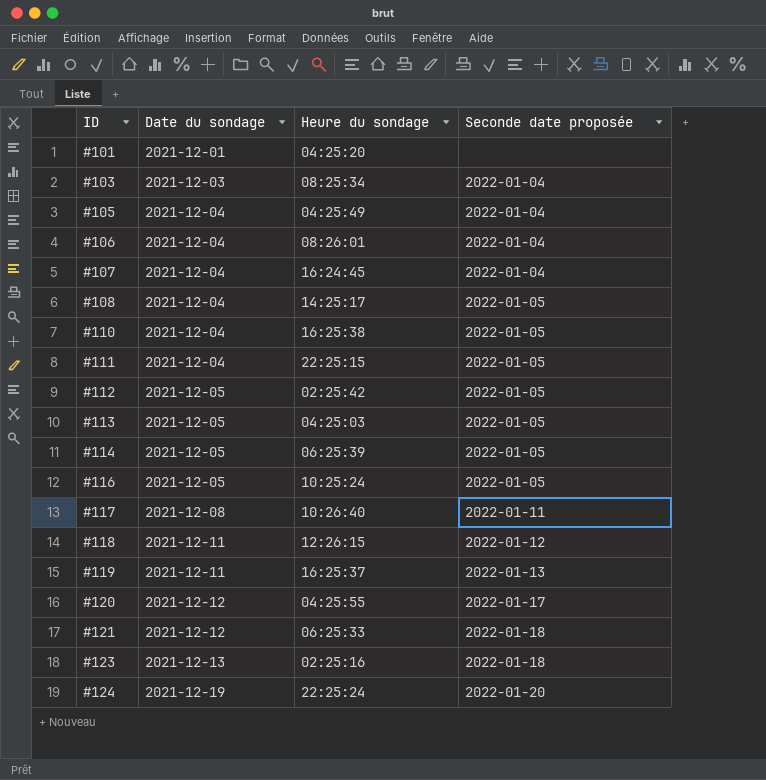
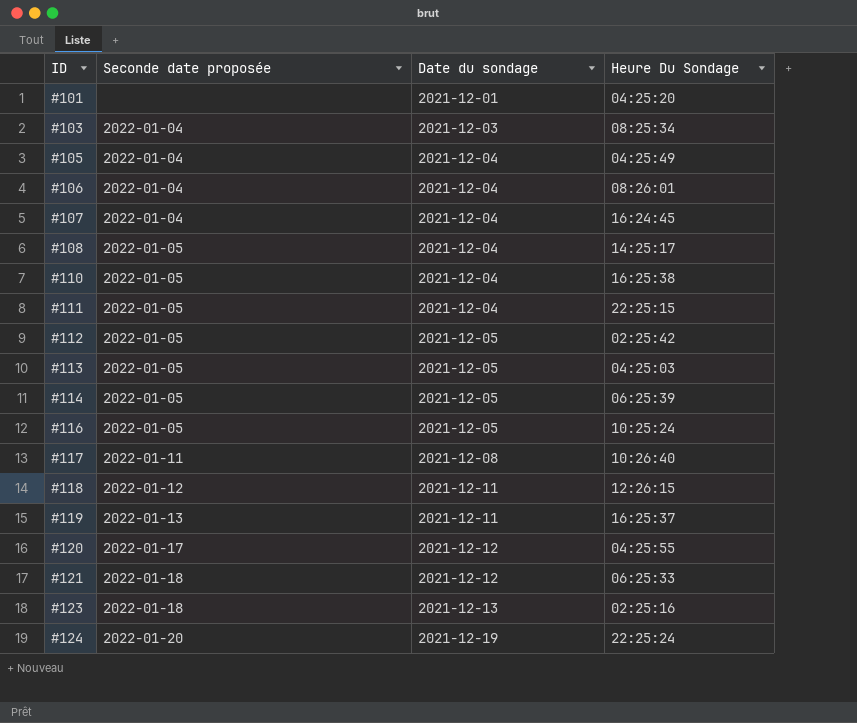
column Seconde date proposée | position: 4 -> 2
column name: Heure du sondage -> Heure Du Sondage

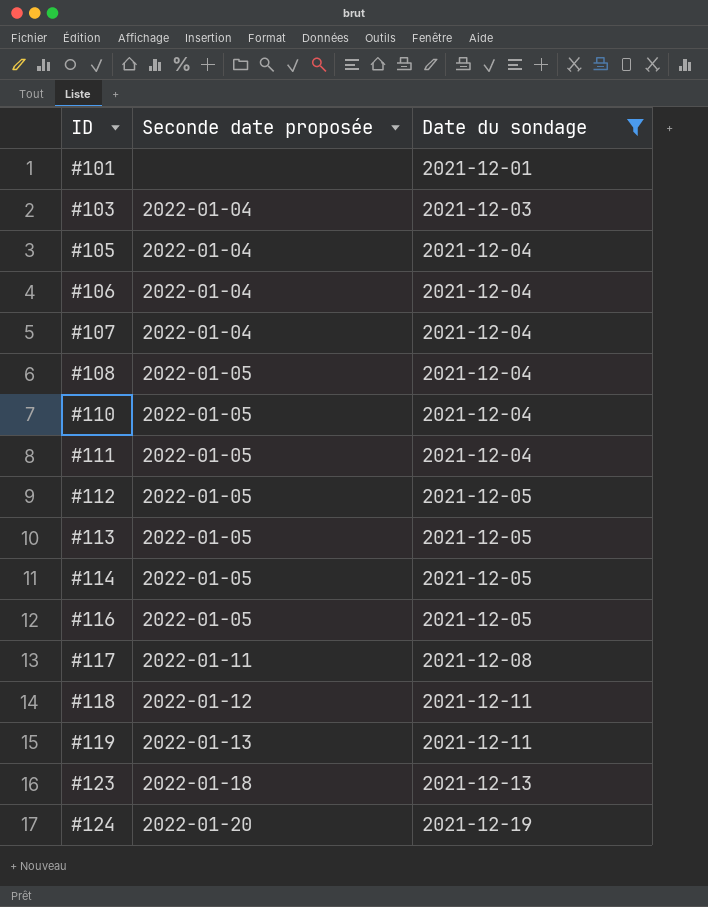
filter: none -> Date du sondage != 2021-12-12
column Heure Du Sondage | position: 4 -> none

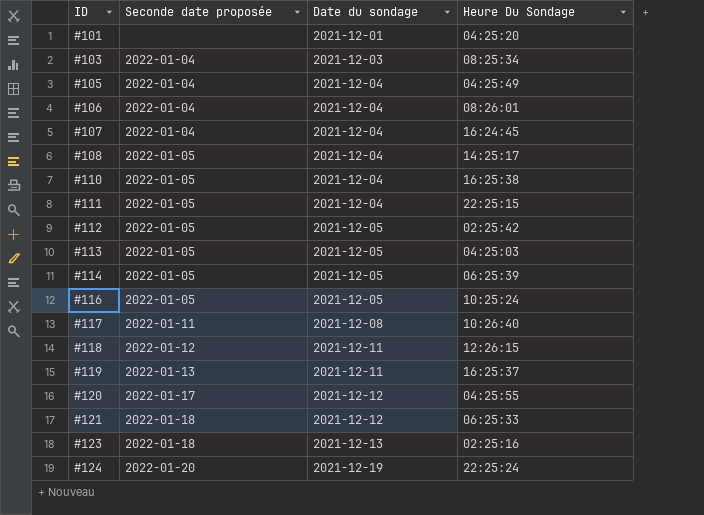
filter: Date du sondage != 2021-12-12 -> none
column Heure Du Sondage | position: none -> 4

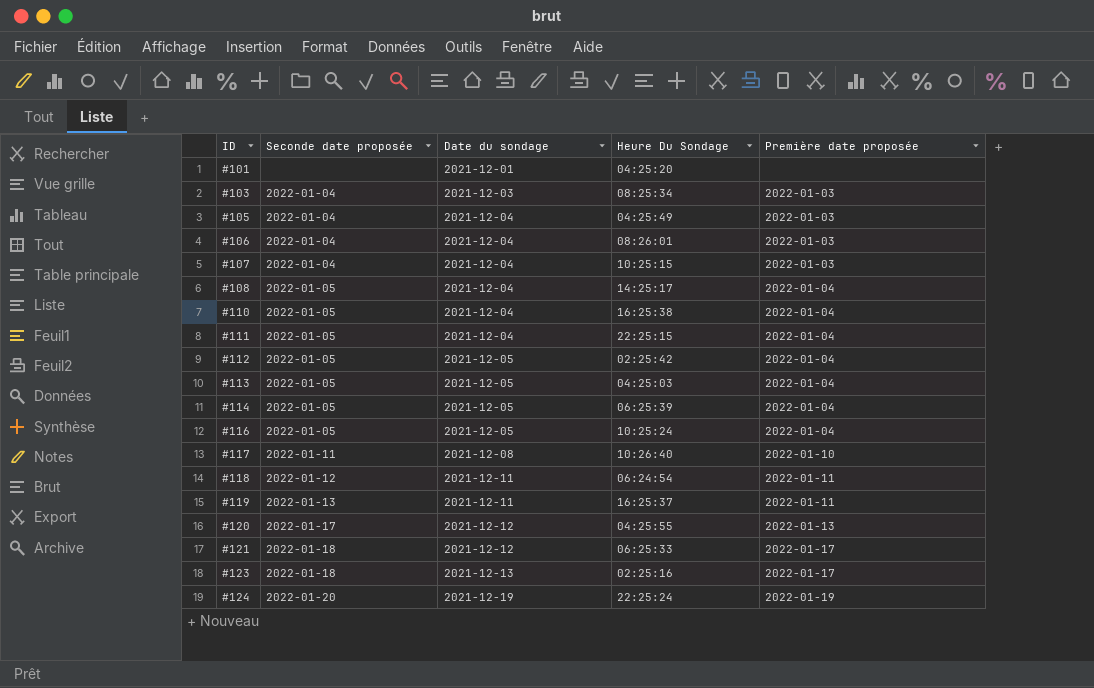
column Première date proposée | position: none -> 5
#107 | Heure Du Sondage: 16:24:45 -> 10:25:15
#118 | Heure Du Sondage: 12:26:15 -> 06:24:54

